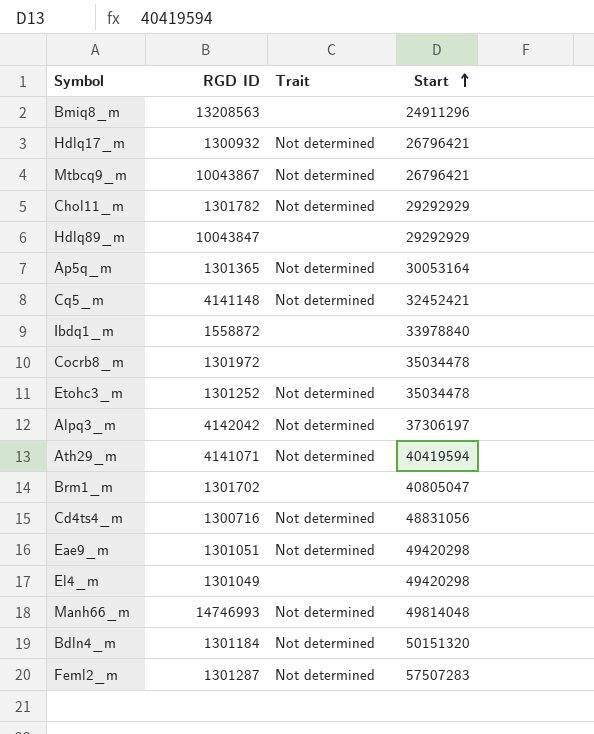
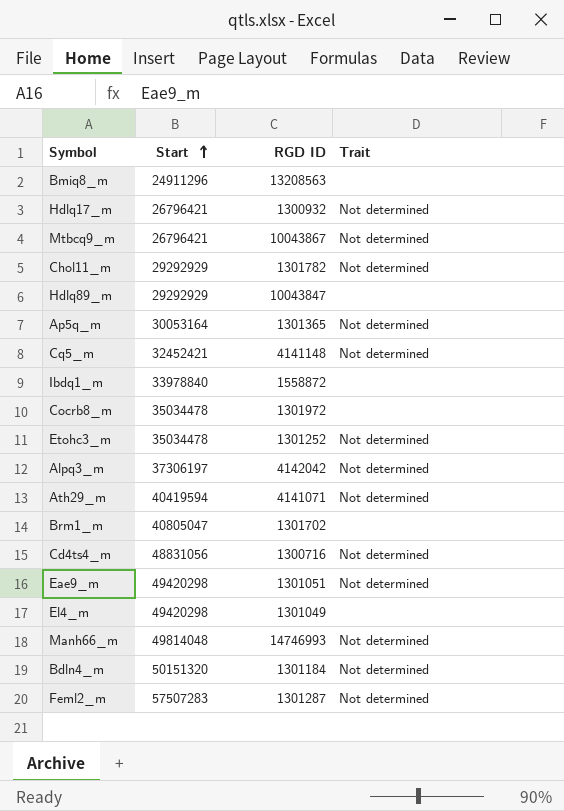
column Start | position: 4 -> 2

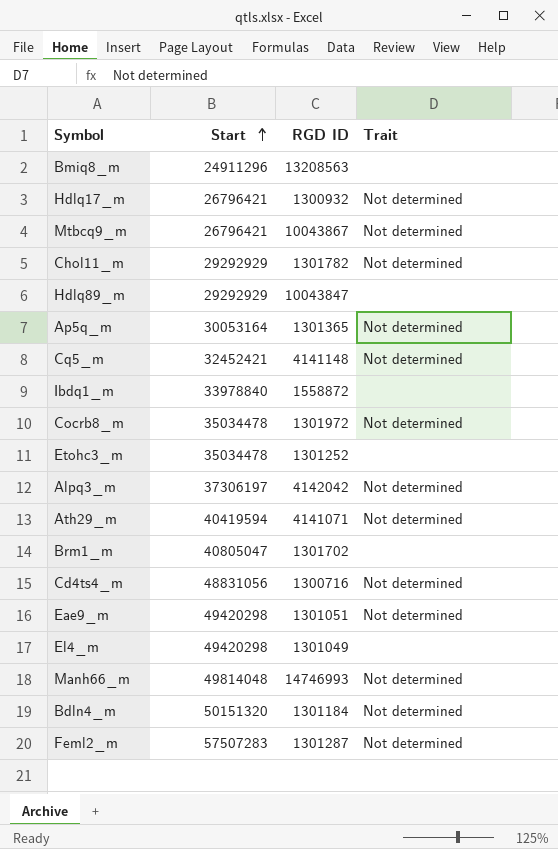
Cocrb8_m | Trait: none -> Not determined
Etohc3_m | Trait: Not determined -> none

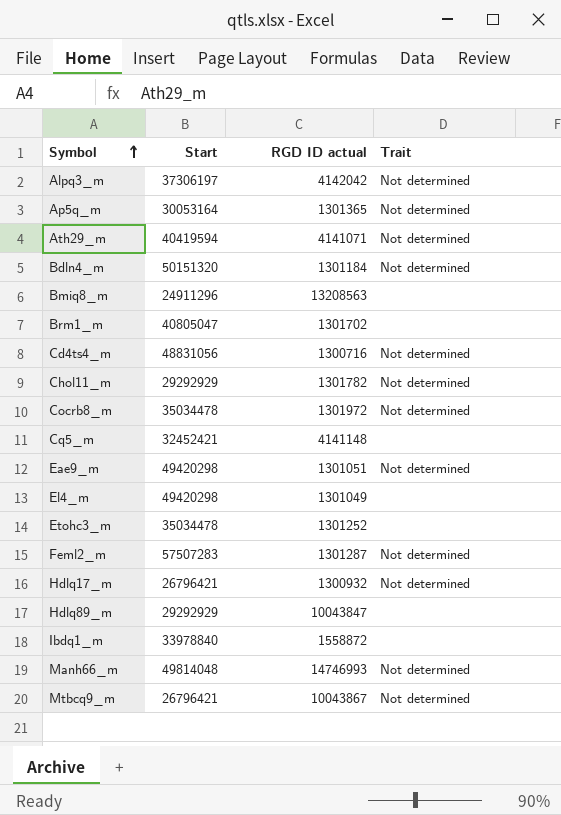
row order: Start ascending -> Symbol ascending
column name: RGD ID -> RGD ID actual
Cq5_m | Trait: Not determined -> none

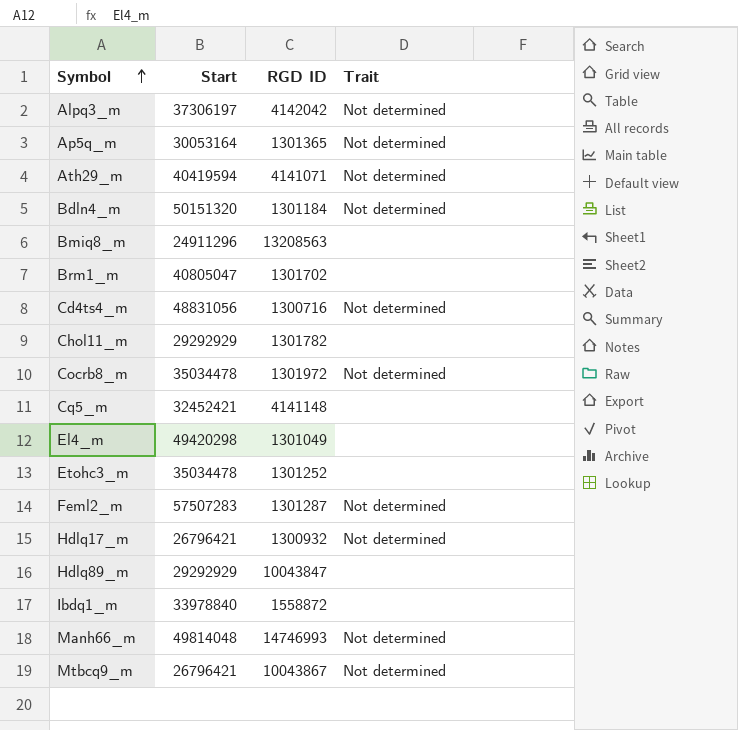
column name: RGD ID actual -> RGD ID
row Eae9_m: 49420298 | 1301051 | Not determined -> none
Chol11_m | Trait: Not determined -> none

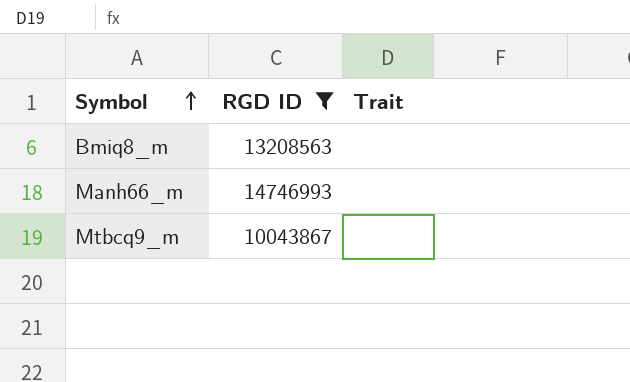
filter: none -> RGD ID >= 10043867
column Start | position: 2 -> none
Manh66_m | Trait: Not determined -> none
Mtbcq9_m | Trait: Not determined -> none

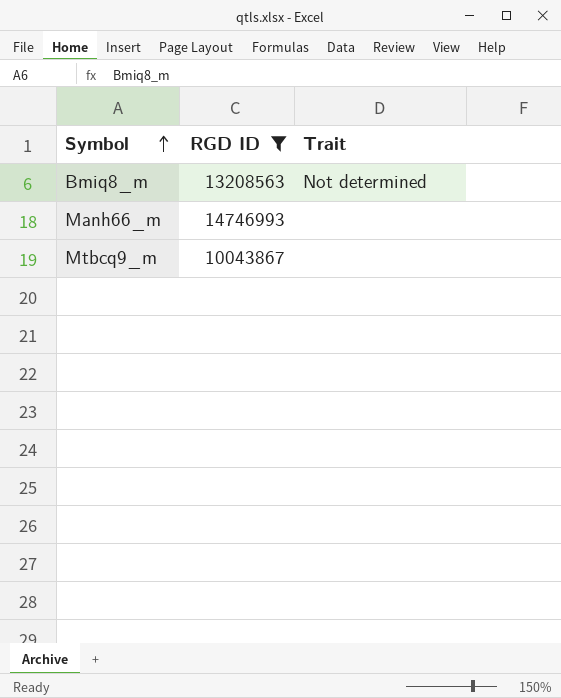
Bmiq8_m | Trait: none -> Not determined

